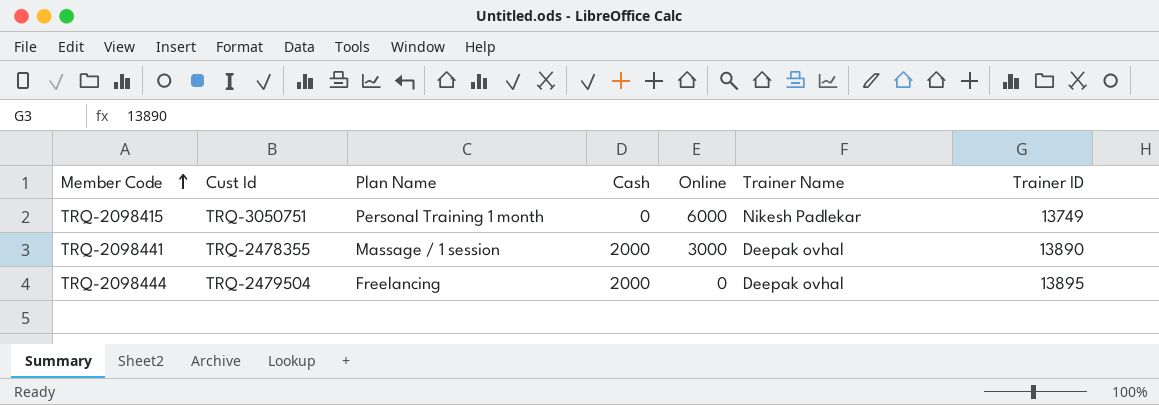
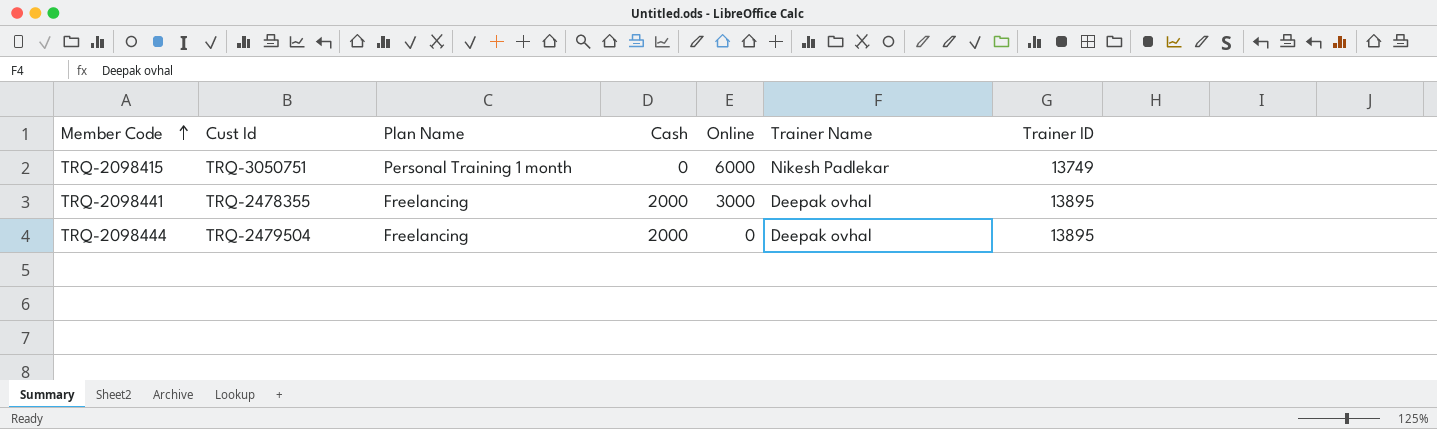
TRQ-2098441 | Plan Name: Massage / 1 session -> Freelancing
TRQ-2098441 | Trainer ID: 13890 -> 13895

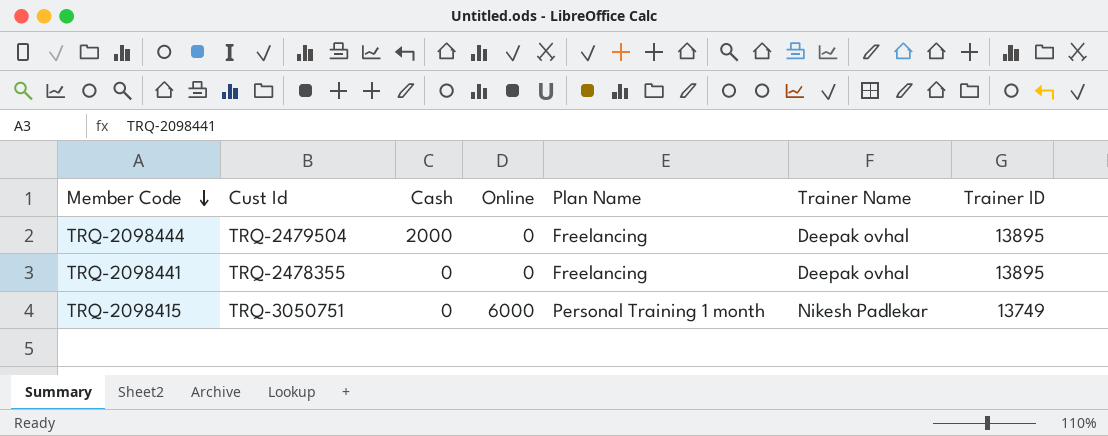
row order: Member Code ascending -> Member Code descending
column Plan Name | position: 3 -> 5
TRQ-2098441 | Cash: 2000 -> 0
TRQ-2098441 | Online: 3000 -> 0

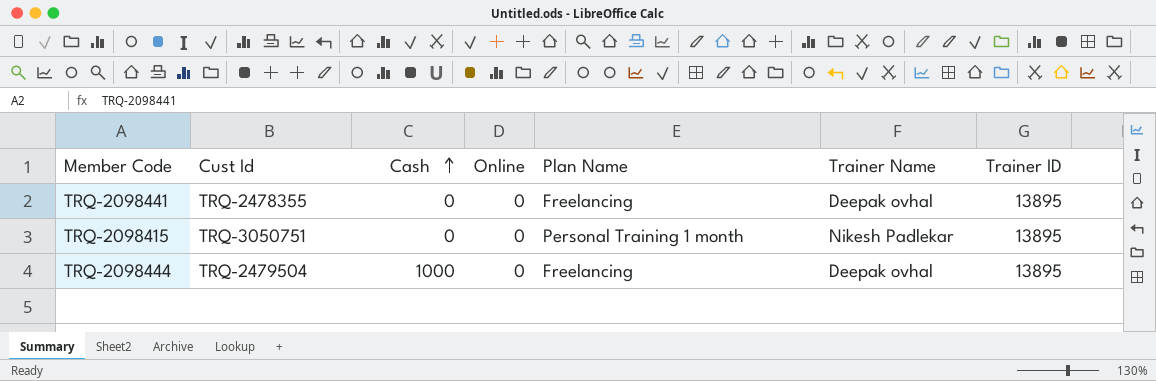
row order: Member Code descending -> Cash ascending
TRQ-2098415 | Online: 6000 -> 0
TRQ-2098415 | Trainer ID: 13749 -> 13895
TRQ-2098444 | Cash: 2000 -> 1000

